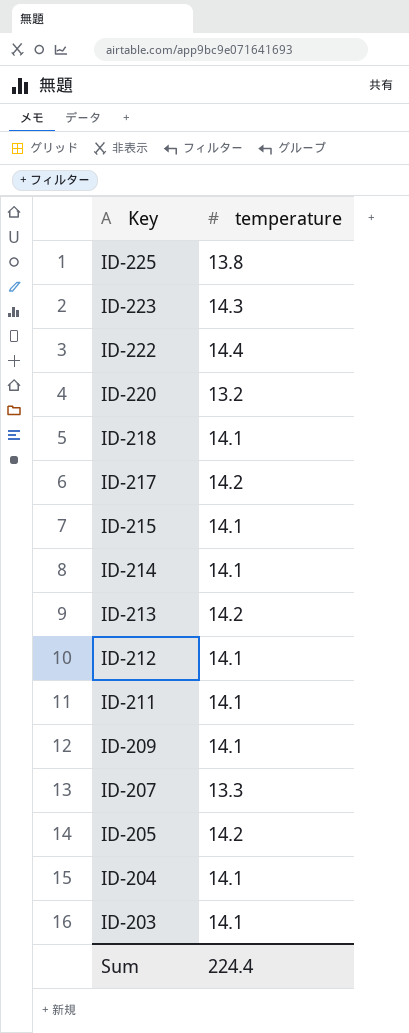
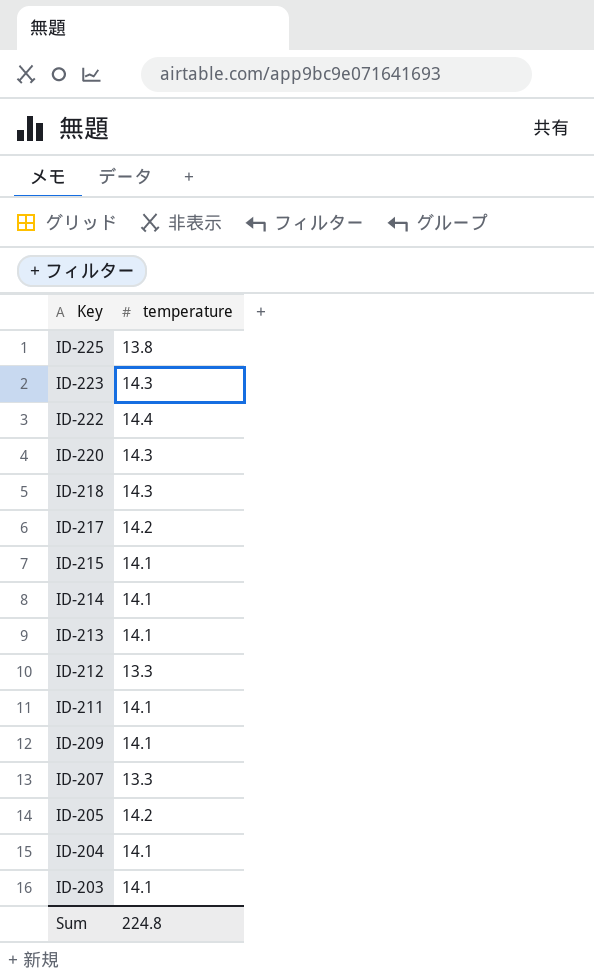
ID-220 | temperature: 13.2 -> 14.3
ID-218 | temperature: 14.1 -> 14.3
ID-213 | temperature: 14.2 -> 14.1
ID-212 | temperature: 14.1 -> 13.3
Sum | temperature: 224.4 -> 224.8

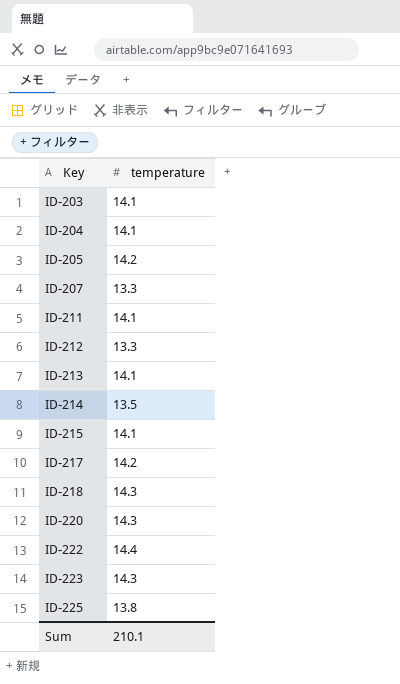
row order: Key descending -> Key ascending
row ID-209: 14.1 -> none
ID-214 | temperature: 14.1 -> 13.5
Sum | temperature: 224.8 -> 210.1

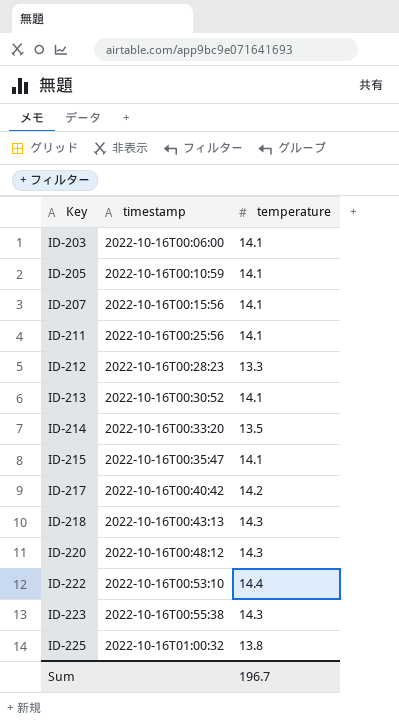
column timestamp | position: none -> 2
row ID-204: 14.1 -> none
ID-205 | temperature: 14.2 -> 14.1
ID-207 | temperature: 13.3 -> 14.1
Sum | temperature: 210.1 -> 196.7

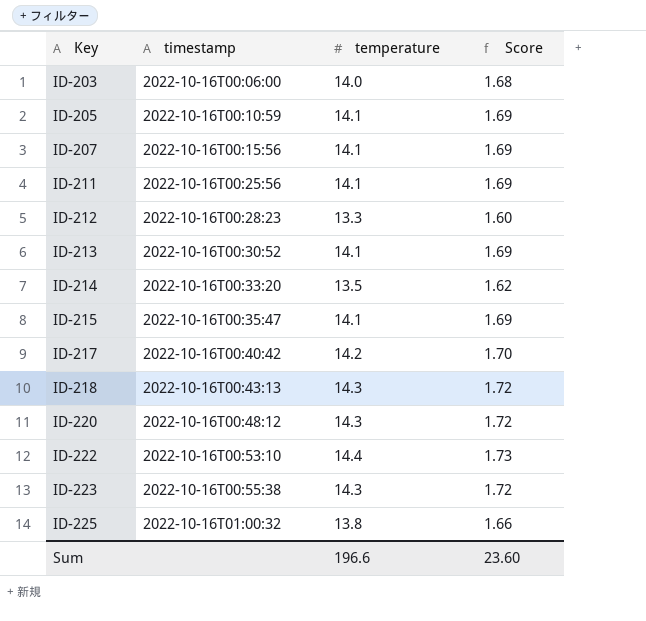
column Score | formula: none -> [temperature] * 0.12
ID-203 | temperature: 14.1 -> 14.0
Sum | temperature: 196.7 -> 196.6

